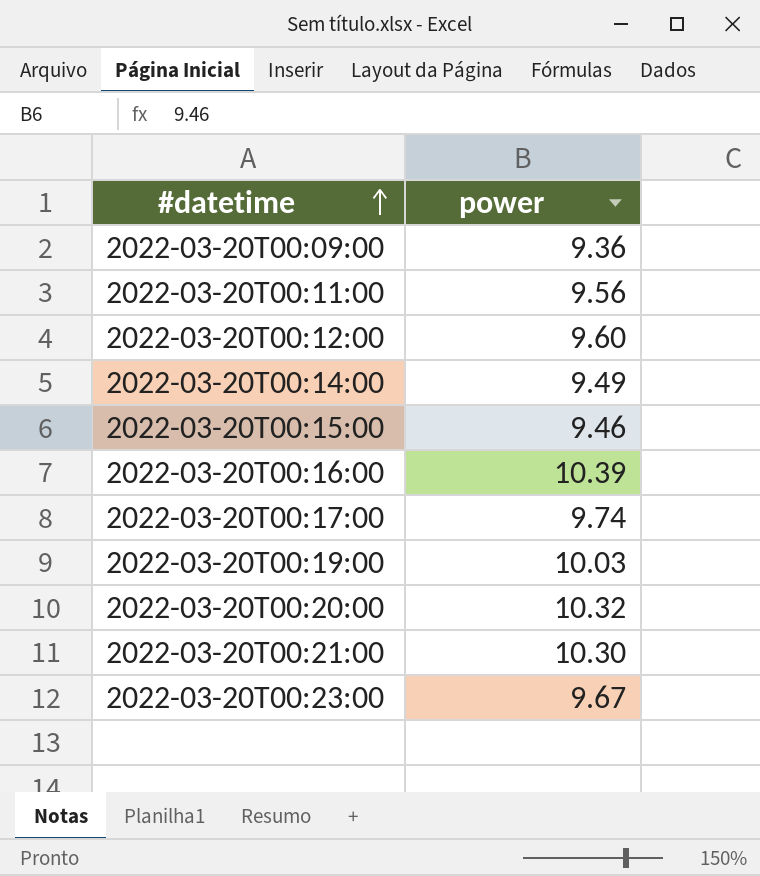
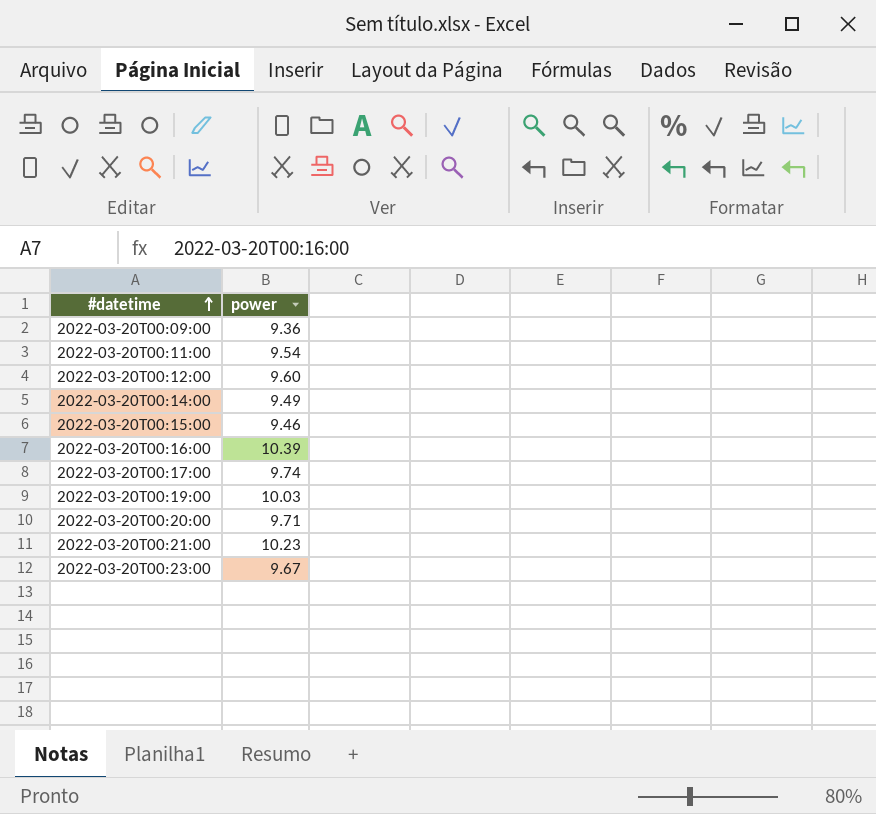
2022-03-20T00:11:00 | power: 9.56 -> 9.54
2022-03-20T00:20:00 | power: 10.32 -> 9.71
2022-03-20T00:21:00 | power: 10.30 -> 10.23

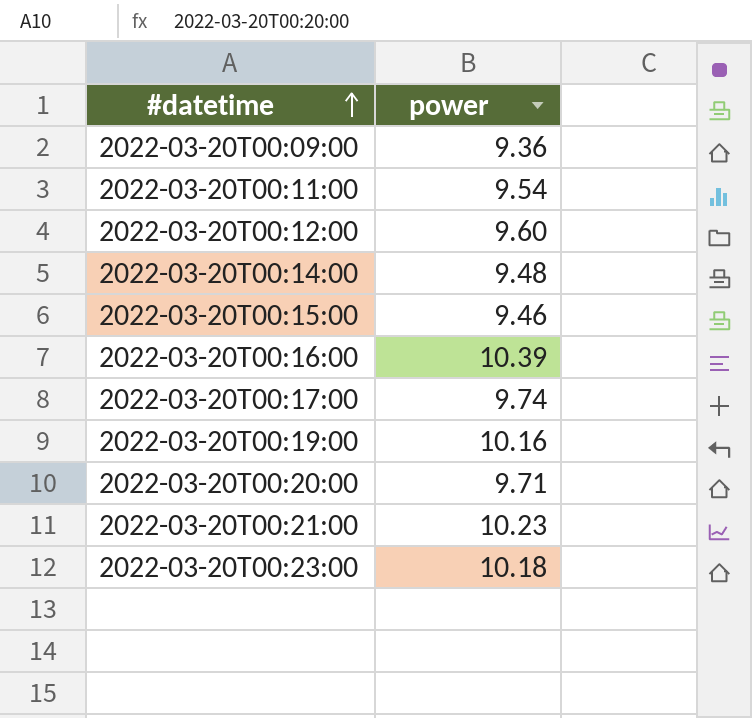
2022-03-20T00:14:00 | power: 9.49 -> 9.48
2022-03-20T00:19:00 | power: 10.03 -> 10.16
2022-03-20T00:23:00 | power: 9.67 -> 10.18

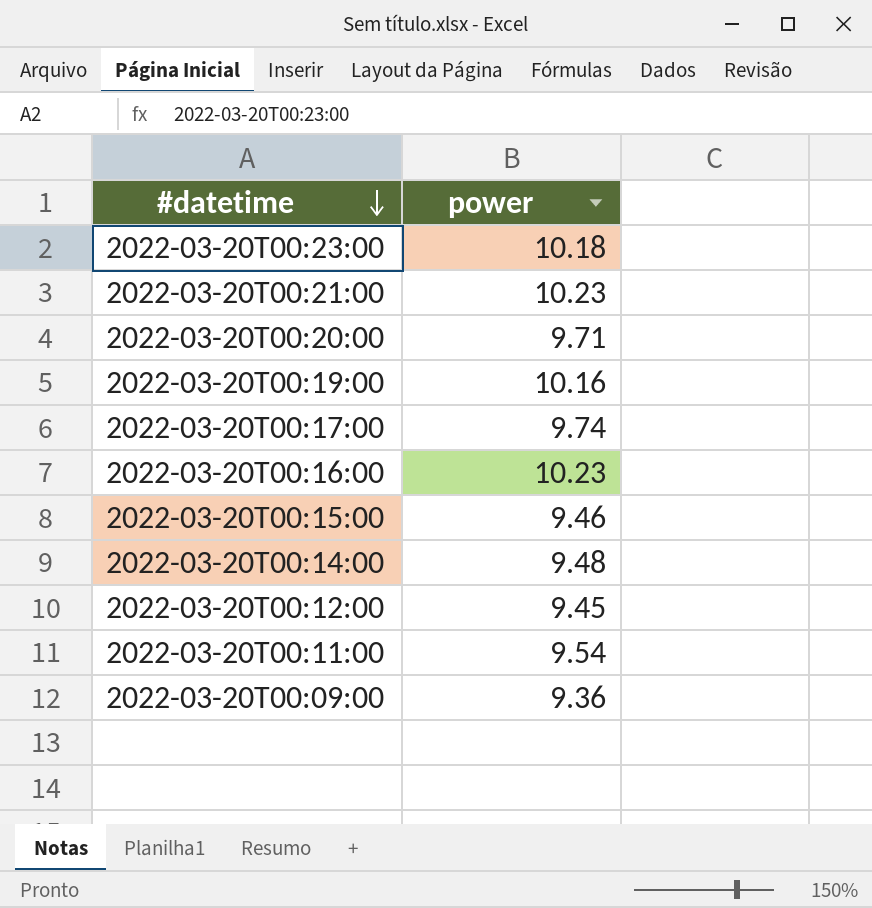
row order: #datetime ascending -> #datetime descending
2022-03-20T00:16:00 | power: 10.39 -> 10.23
2022-03-20T00:12:00 | power: 9.60 -> 9.45

